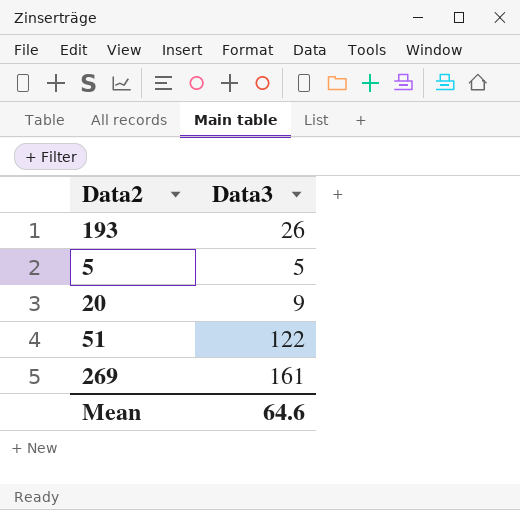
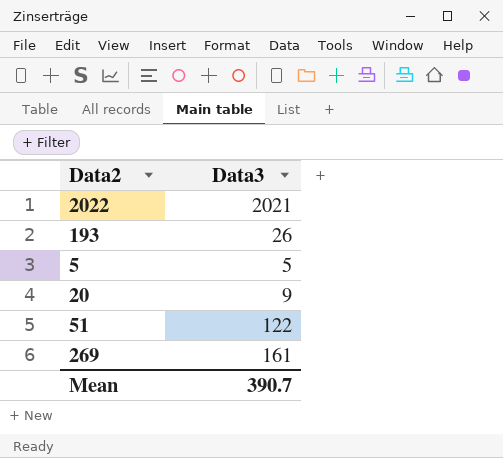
row 2022: none -> 2021
Mean | Data3: 64.6 -> 390.7

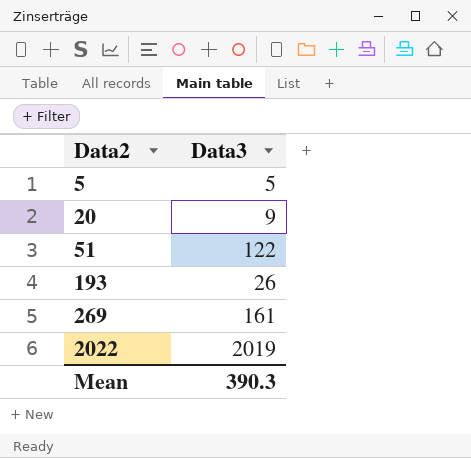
row order: none -> Data2 ascending
2022 | Data3: 2021 -> 2019
Mean | Data3: 390.7 -> 390.3

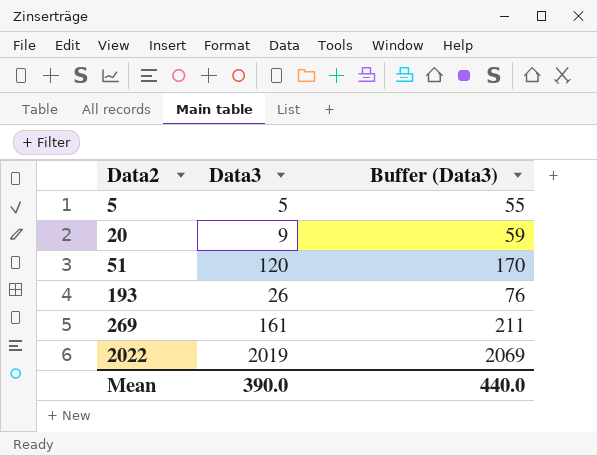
column Buffer (Data3) | formula: none -> [Data3] + 50
51 | Data3: 122 -> 120
Mean | Data3: 390.3 -> 390.0

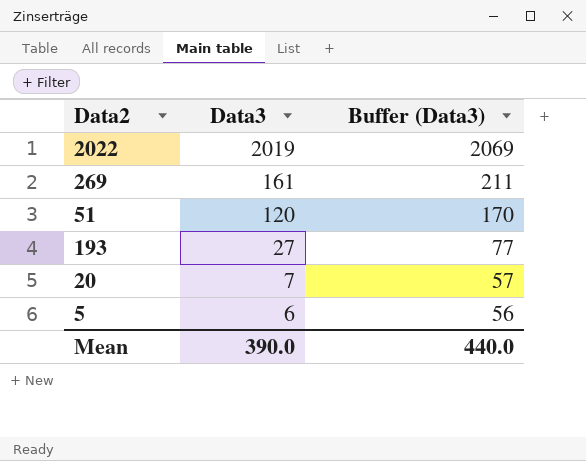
row order: Data2 ascending -> Data3 descending
193 | Data3: 26 -> 27
193 | Buffer (Data3): 76 -> 77
20 | Data3: 9 -> 7
20 | Buffer (Data3): 59 -> 57
5 | Data3: 5 -> 6
5 | Buffer (Data3): 55 -> 56

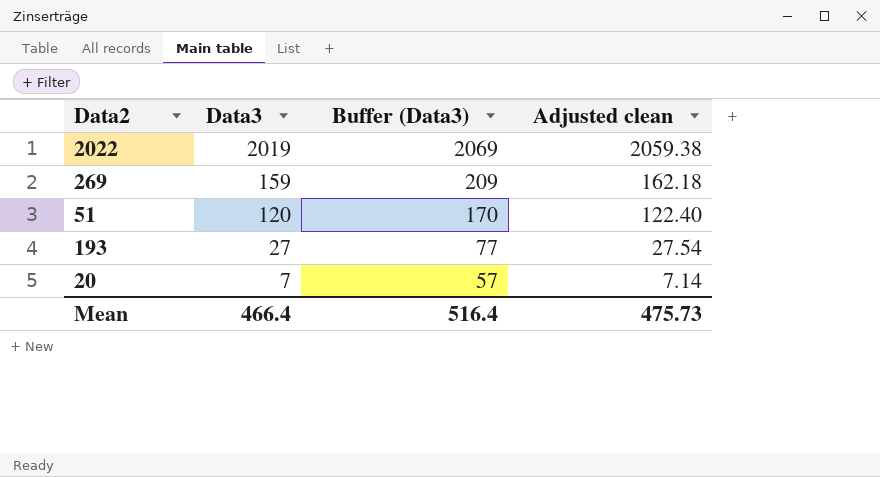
column Adjusted clean | formula: none -> [Data3] * 1.02
row 5: 6 | 56 -> none
269 | Data3: 161 -> 159
269 | Buffer (Data3): 211 -> 209
Mean | Data3: 390.0 -> 466.4
Mean | Buffer (Data3): 440.0 -> 516.4

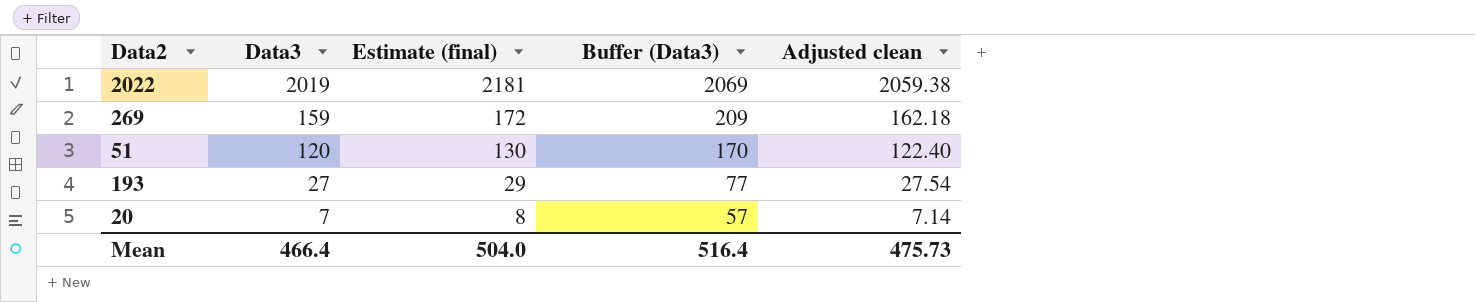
column Estimate (final) | formula: none -> [Data3] * 1.08

